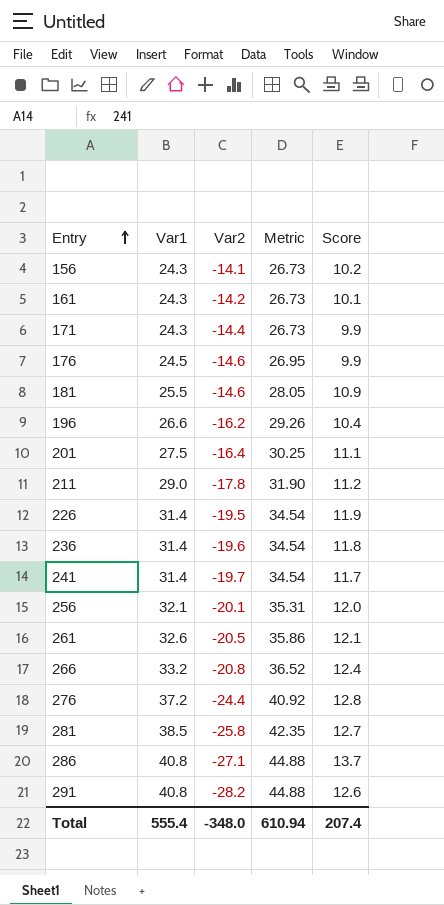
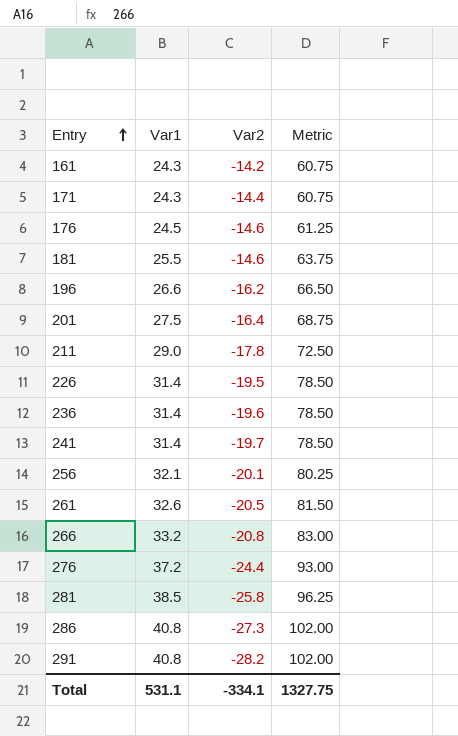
column Score | formula: [Var1] + [Var2] -> none
column Metric | formula: [Var1] * 1.1 -> [Var1] * 2.5
row 156: 24.3 | -14.1 | 26.73 | 10.2 -> none
286 | Var2: -27.1 -> -27.3
Total | Var1: 555.4 -> 531.1
Total | Var2: -348.0 -> -334.1
Total | Metric: 610.94 -> 1327.75

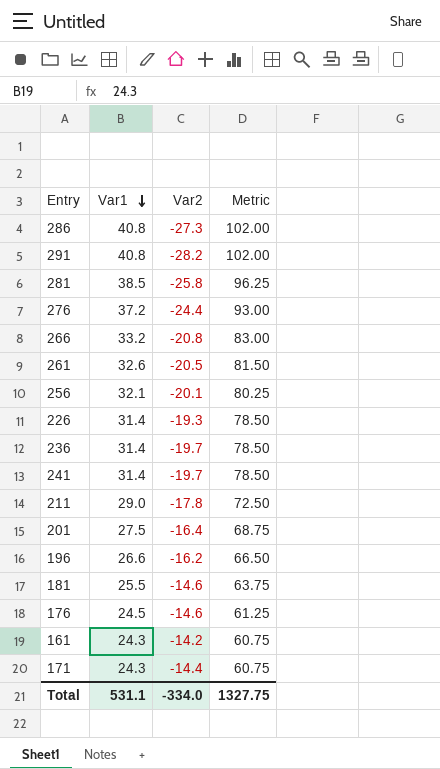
row order: Entry ascending -> Var1 descending
226 | Var2: -19.5 -> -19.3
236 | Var2: -19.6 -> -19.7
Total | Var2: -334.1 -> -334.0

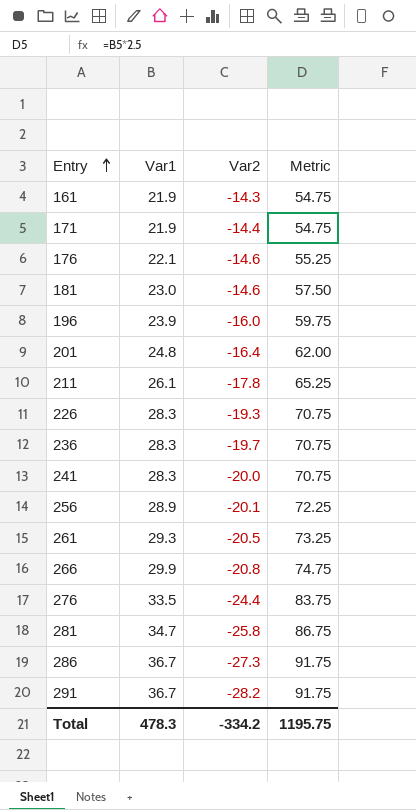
row order: Var1 descending -> Entry ascending
161 | Var1: 24.3 -> 21.9
161 | Var2: -14.2 -> -14.3
161 | Metric: 60.75 -> 54.75
171 | Var1: 24.3 -> 21.9
171 | Metric: 60.75 -> 54.75
176 | Var1: 24.5 -> 22.1
176 | Metric: 61.25 -> 55.25
181 | Var1: 25.5 -> 23.0
181 | Metric: 63.75 -> 57.50
196 | Var1: 26.6 -> 23.9
196 | Var2: -16.2 -> -16.0
196 | Metric: 66.50 -> 59.75
201 | Var1: 27.5 -> 24.8
201 | Metric: 68.75 -> 62.00
211 | Var1: 29.0 -> 26.1
211 | Metric: 72.50 -> 65.25
226 | Var1: 31.4 -> 28.3
226 | Metric: 78.50 -> 70.75
236 | Var1: 31.4 -> 28.3
236 | Metric: 78.50 -> 70.75
241 | Var1: 31.4 -> 28.3
241 | Var2: -19.7 -> -20.0
241 | Metric: 78.50 -> 70.75
256 | Var1: 32.1 -> 28.9
256 | Metric: 80.25 -> 72.25
261 | Var1: 32.6 -> 29.3
261 | Metric: 81.50 -> 73.25
266 | Var1: 33.2 -> 29.9
266 | Metric: 83.00 -> 74.75
276 | Var1: 37.2 -> 33.5
276 | Metric: 93.00 -> 83.75
281 | Var1: 38.5 -> 34.7
281 | Metric: 96.25 -> 86.75
286 | Var1: 40.8 -> 36.7
286 | Metric: 102.00 -> 91.75
291 | Var1: 40.8 -> 36.7
291 | Metric: 102.00 -> 91.75
Total | Var1: 531.1 -> 478.3
Total | Var2: -334.0 -> -334.2
Total | Metric: 1327.75 -> 1195.75

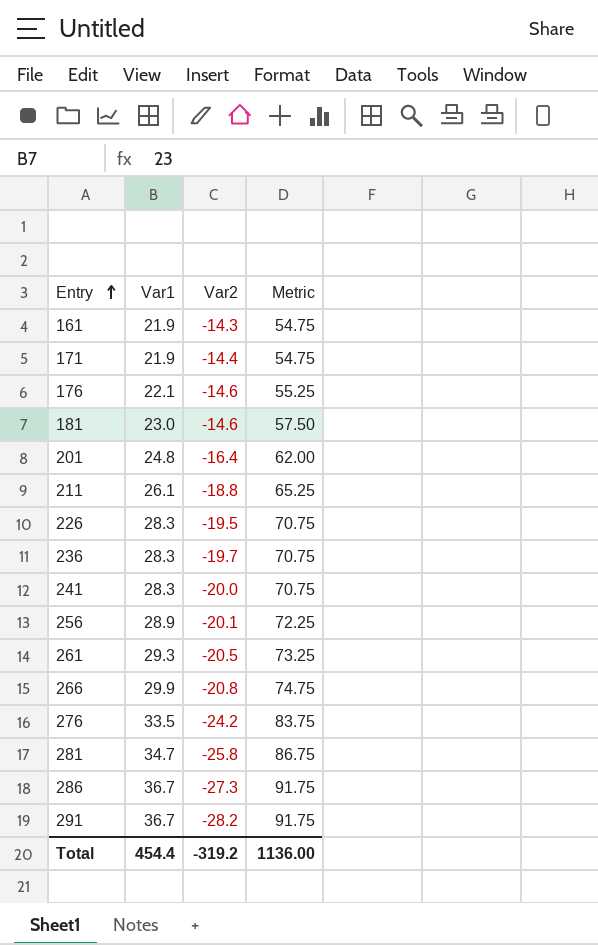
row 196: 23.9 | -16.0 | 59.75 -> none
211 | Var2: -17.8 -> -18.8
226 | Var2: -19.3 -> -19.5
276 | Var2: -24.4 -> -24.2
Total | Var1: 478.3 -> 454.4
Total | Var2: -334.2 -> -319.2
Total | Metric: 1195.75 -> 1136.00

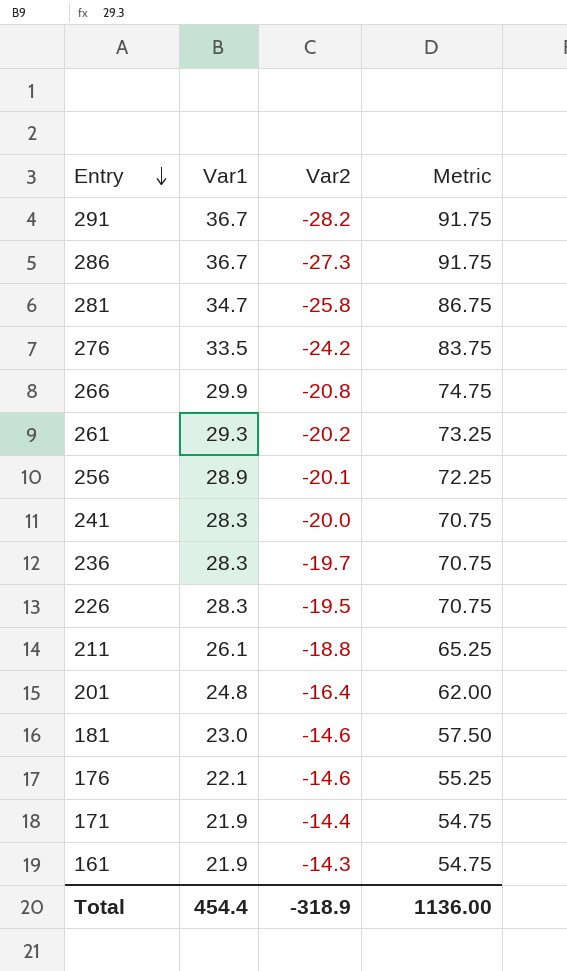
row order: Entry ascending -> Entry descending
261 | Var2: -20.5 -> -20.2
Total | Var2: -319.2 -> -318.9

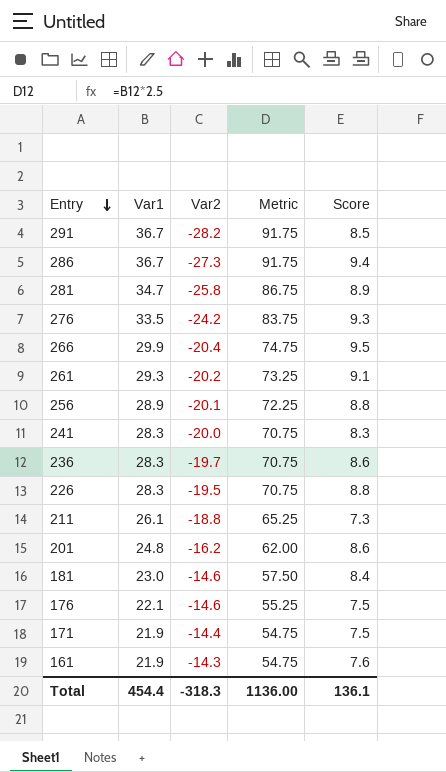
column Score | formula: none -> [Var1] + [Var2]
266 | Var2: -20.8 -> -20.4
201 | Var2: -16.4 -> -16.2
Total | Var2: -318.9 -> -318.3

